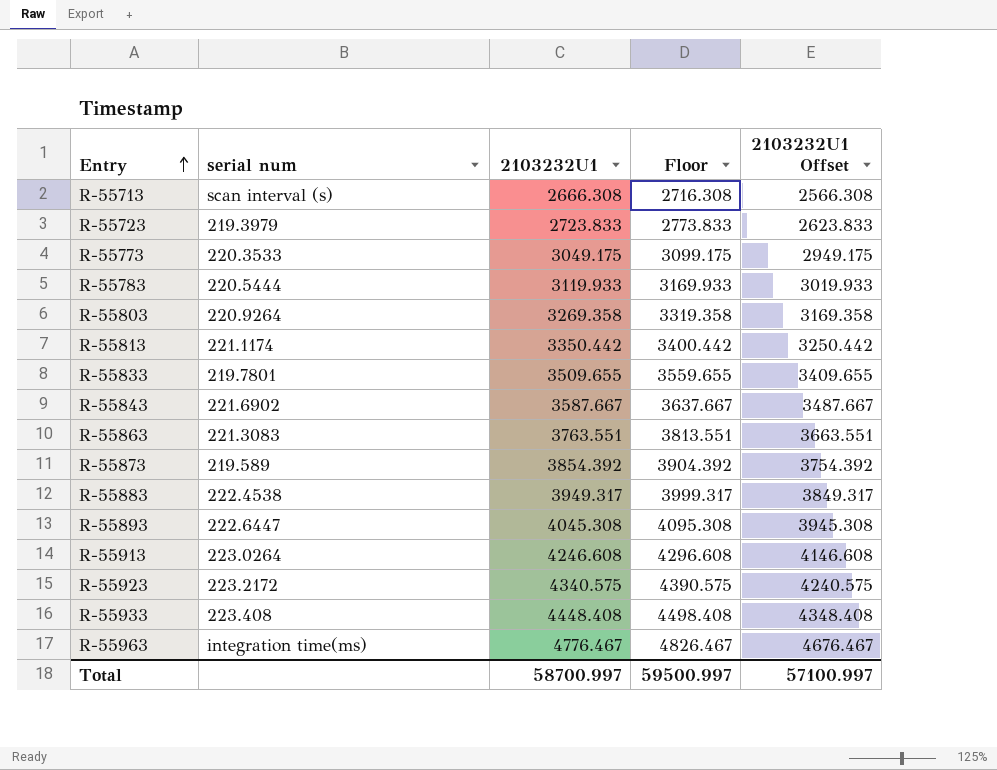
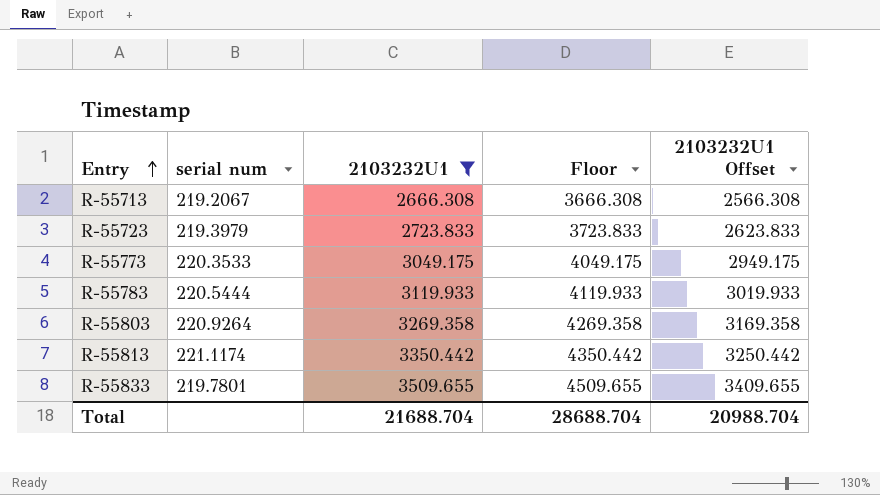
filter: none -> 2103232U1 <= 3509.655
column Floor | formula: [2103232U1] + 50 -> [2103232U1] + 1000
R-55713 | serial num: scan interval (s) -> 219.2067
Total | 2103232U1: 58700.997 -> 21688.704
Total | Floor: 59500.997 -> 28688.704
Total | 2103232U1 Offset: 57100.997 -> 20988.704

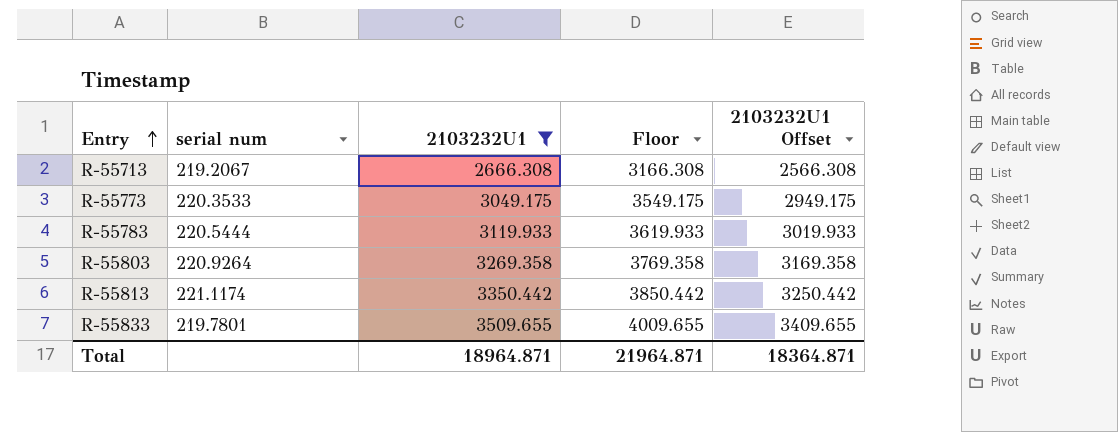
column Floor | formula: [2103232U1] + 1000 -> [2103232U1] + 500
row R-55723: 219.3979 | 2723.833 | 3723.833 | 2623.833 -> none
Total | 2103232U1: 21688.704 -> 18964.871
Total | Floor: 28688.704 -> 21964.871
Total | 2103232U1 Offset: 20988.704 -> 18364.871

